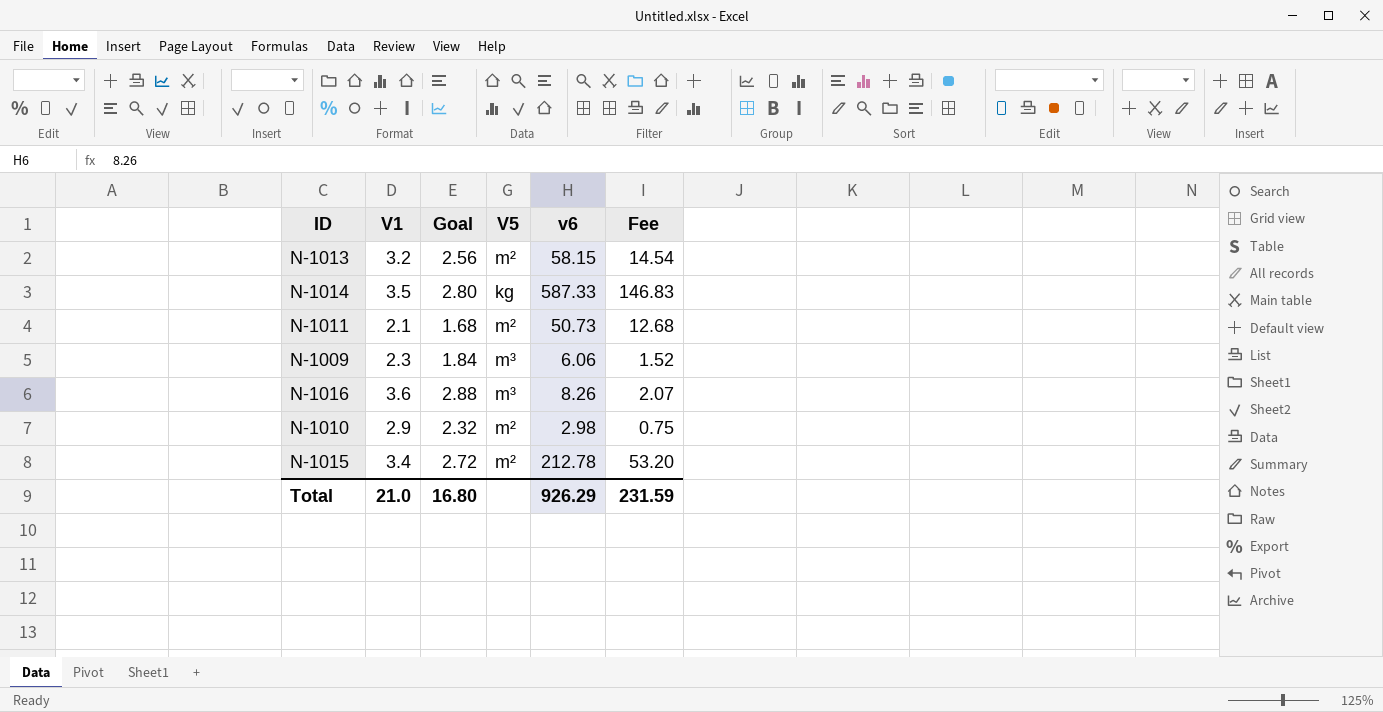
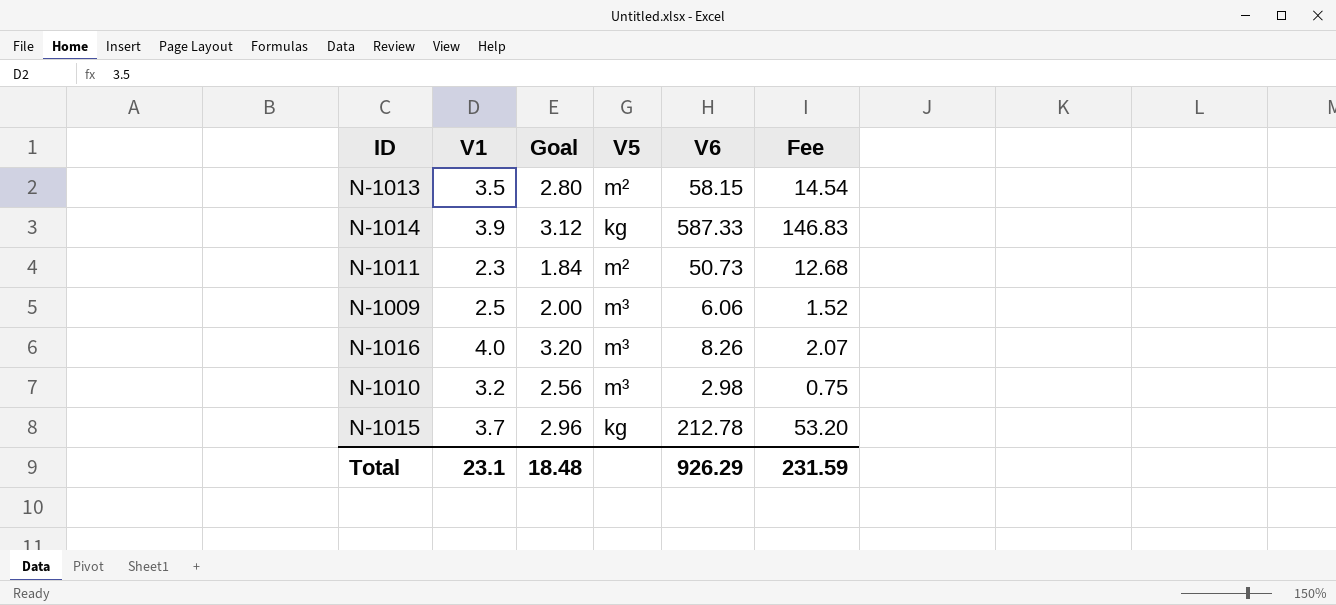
column name: v6 -> V6
N-1013 | V1: 3.2 -> 3.5
N-1013 | Goal: 2.56 -> 2.80
N-1014 | V1: 3.5 -> 3.9
N-1014 | Goal: 2.80 -> 3.12
N-1011 | V1: 2.1 -> 2.3
N-1011 | Goal: 1.68 -> 1.84
N-1009 | V1: 2.3 -> 2.5
N-1009 | Goal: 1.84 -> 2.00
N-1016 | V1: 3.6 -> 4.0
N-1016 | Goal: 2.88 -> 3.20
N-1010 | V1: 2.9 -> 3.2
N-1010 | Goal: 2.32 -> 2.56
N-1010 | V5: m² -> m³
N-1015 | V1: 3.4 -> 3.7
N-1015 | Goal: 2.72 -> 2.96
N-1015 | V5: m² -> kg
Total | V1: 21.0 -> 23.1
Total | Goal: 16.80 -> 18.48

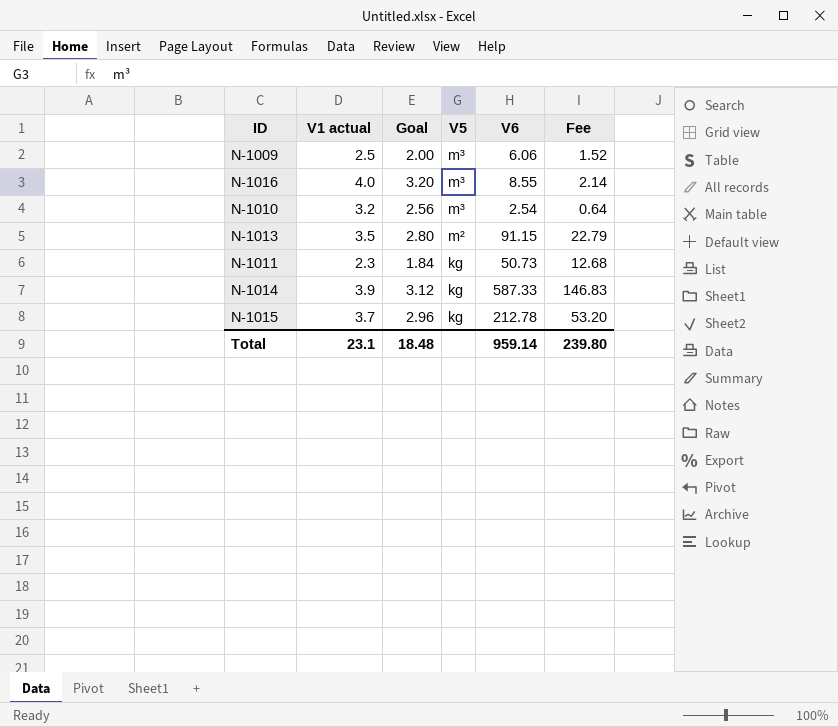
row order: none -> V5 descending
column name: V1 -> V1 actual
N-1016 | V6: 8.26 -> 8.55
N-1016 | Fee: 2.07 -> 2.14
N-1010 | V6: 2.98 -> 2.54
N-1010 | Fee: 0.75 -> 0.64
N-1013 | V6: 58.15 -> 91.15
N-1013 | Fee: 14.54 -> 22.79
N-1011 | V5: m² -> kg
Total | V6: 926.29 -> 959.14
Total | Fee: 231.59 -> 239.80

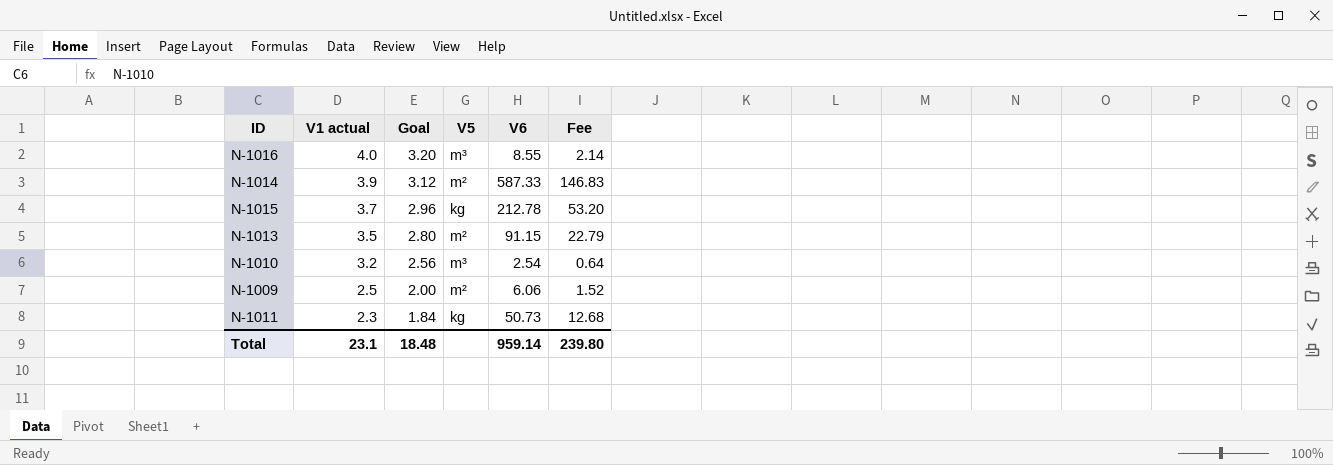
row order: V5 descending -> V1 actual descending
N-1014 | V5: kg -> m²
N-1009 | V5: m³ -> m²

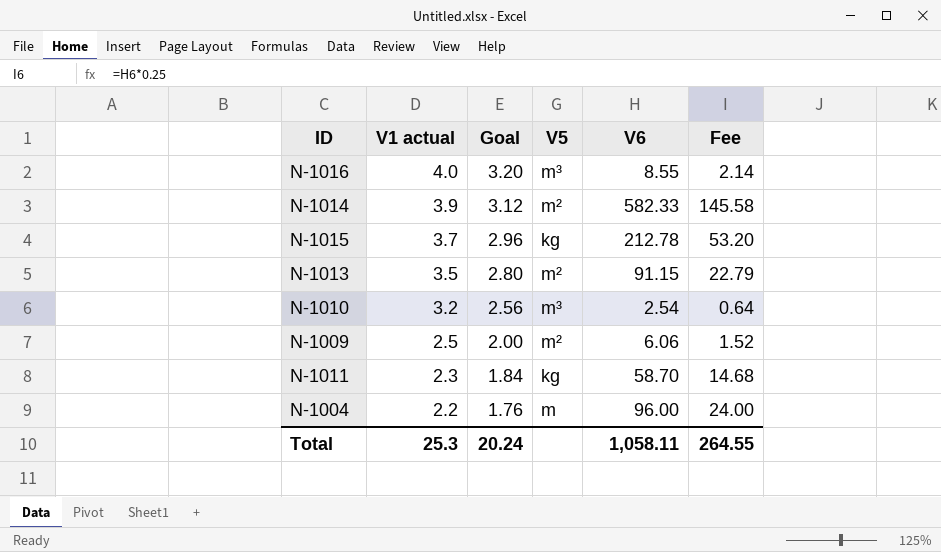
N-1014 | V6: 587.33 -> 582.33
N-1014 | Fee: 146.83 -> 145.58
N-1011 | V6: 50.73 -> 58.70
N-1011 | Fee: 12.68 -> 14.68
row N-1004: none -> 2.2 | 1.76 | m | 96.00 | 24.00
Total | V1 actual: 23.1 -> 25.3
Total | Goal: 18.48 -> 20.24
Total | V6: 959.14 -> 1,058.11
Total | Fee: 239.80 -> 264.55

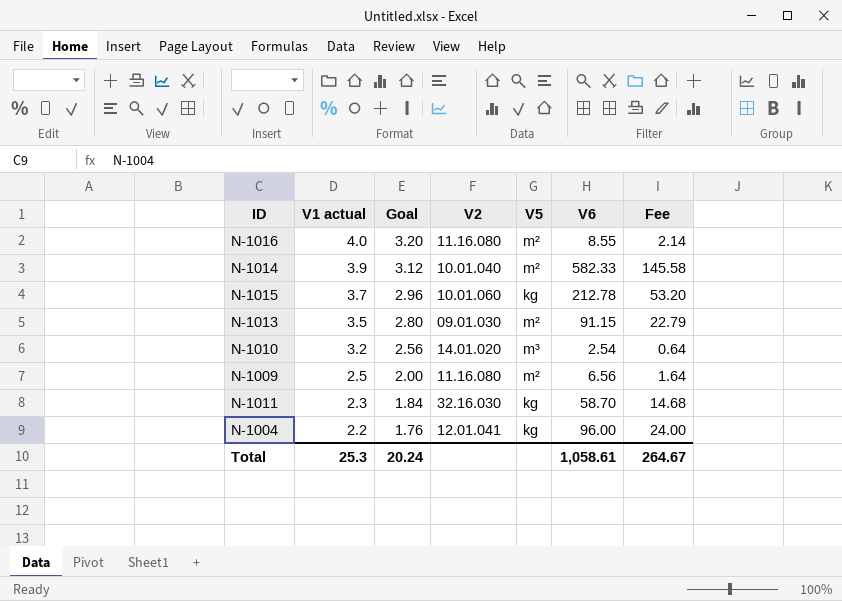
column V2 | position: none -> 4
N-1016 | V5: m³ -> m²
N-1009 | V6: 6.06 -> 6.56
N-1009 | Fee: 1.52 -> 1.64
N-1004 | V5: m -> kg
Total | V6: 1,058.11 -> 1,058.61
Total | Fee: 264.55 -> 264.67

